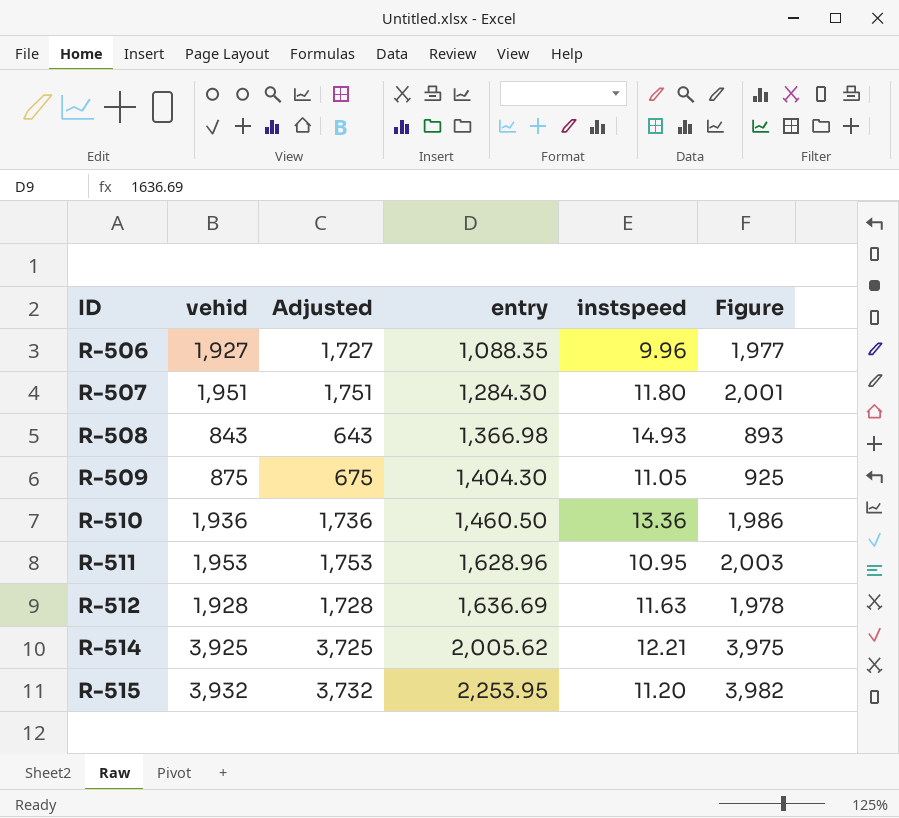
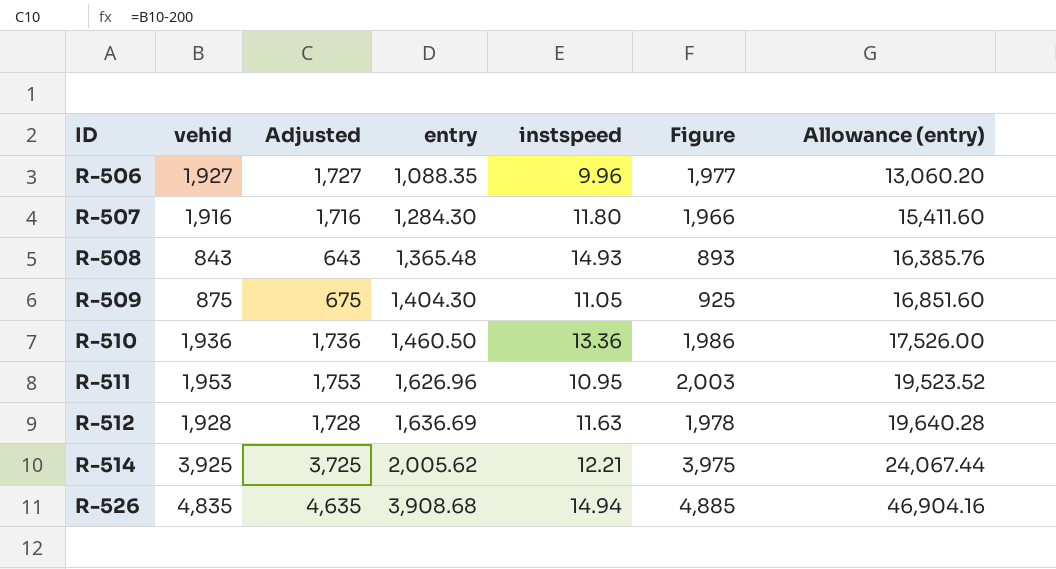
column Allowance (entry) | formula: none -> [entry] * 12
row R-515: 3,932 | 3,732 | 2,253.95 | 11.20 | 3,982 -> none
R-507 | vehid: 1,951 -> 1,916
R-507 | Adjusted: 1,751 -> 1,716
R-507 | Figure: 2,001 -> 1,966
R-508 | entry: 1,366.98 -> 1,365.48
R-511 | entry: 1,628.96 -> 1,626.96
row R-526: none -> 4,835 | 4,635 | 3,908.68 | 14.94 | 4,885 | 46,904.16

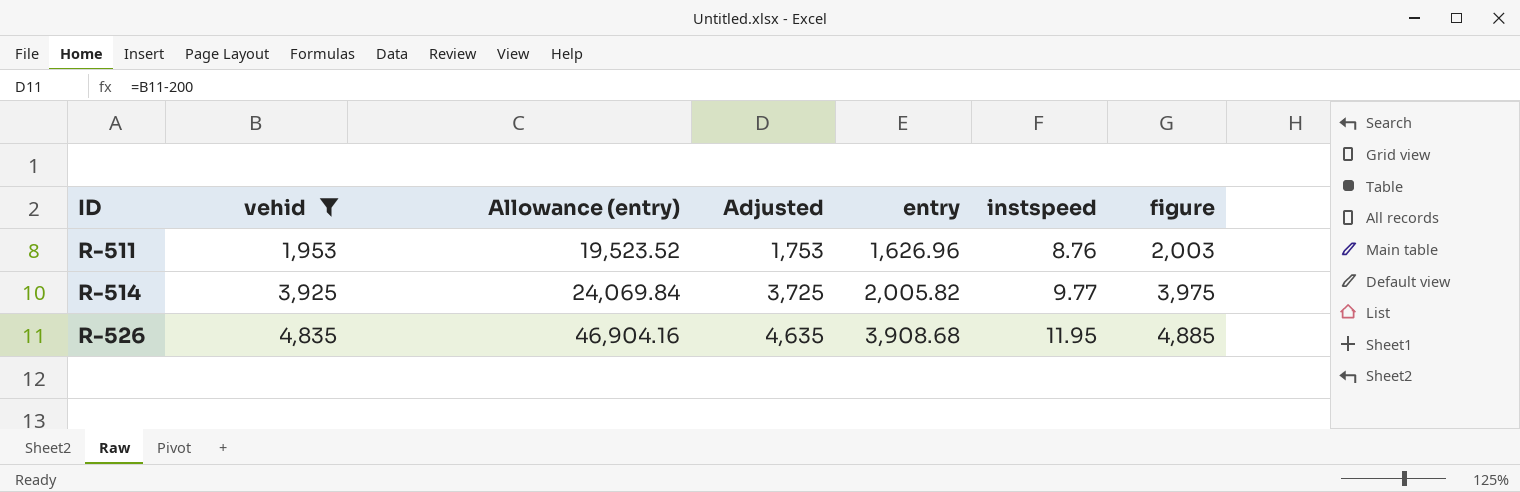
filter: none -> vehid >= 1,953
column Allowance (entry) | position: 7 -> 3
column name: Figure -> figure
R-511 | instspeed: 10.95 -> 8.76
R-514 | Allowance (entry): 24,067.44 -> 24,069.84
R-514 | entry: 2,005.62 -> 2,005.82
R-514 | instspeed: 12.21 -> 9.77
R-526 | instspeed: 14.94 -> 11.95

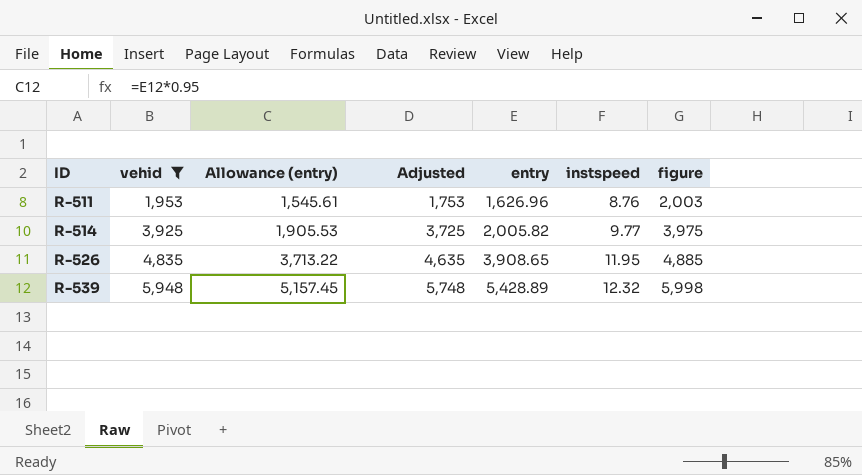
column Allowance (entry) | formula: [entry] * 12 -> [entry] * 0.95
R-526 | entry: 3,908.68 -> 3,908.65
row R-539: none -> 5,948 | 5,157.45 | 5,748 | 5,428.89 | 12.32 | 5,998

